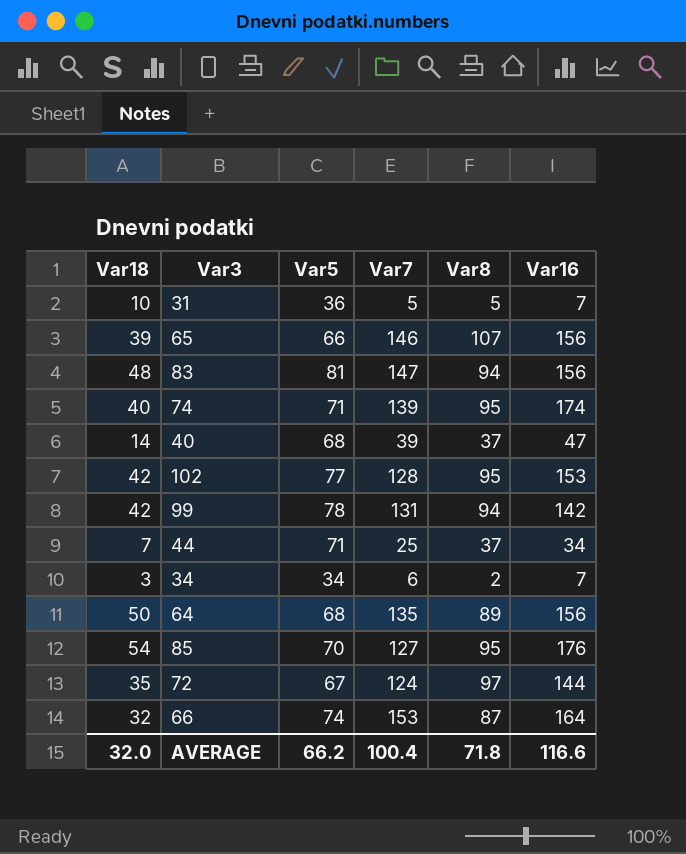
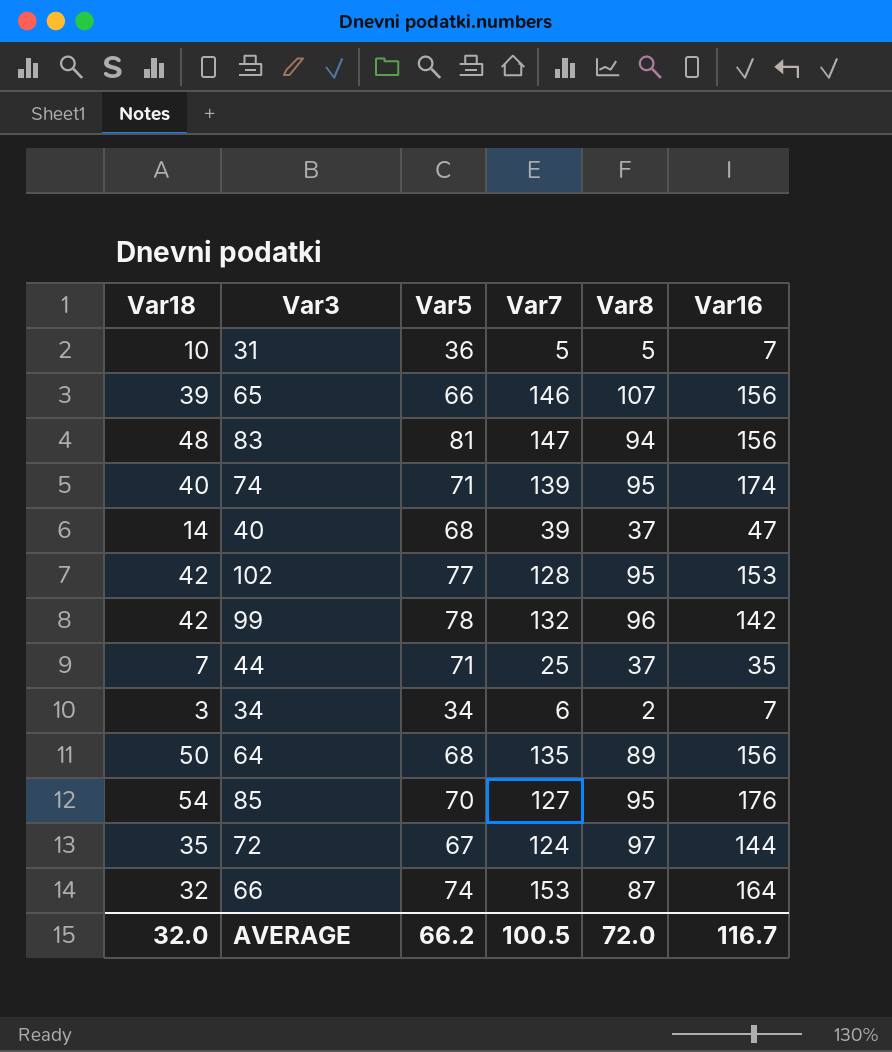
99 | Var7: 131 -> 132
99 | Var8: 94 -> 96
44 | Var16: 34 -> 35
AVERAGE | Var7: 100.4 -> 100.5
AVERAGE | Var8: 71.8 -> 72.0
AVERAGE | Var16: 116.6 -> 116.7

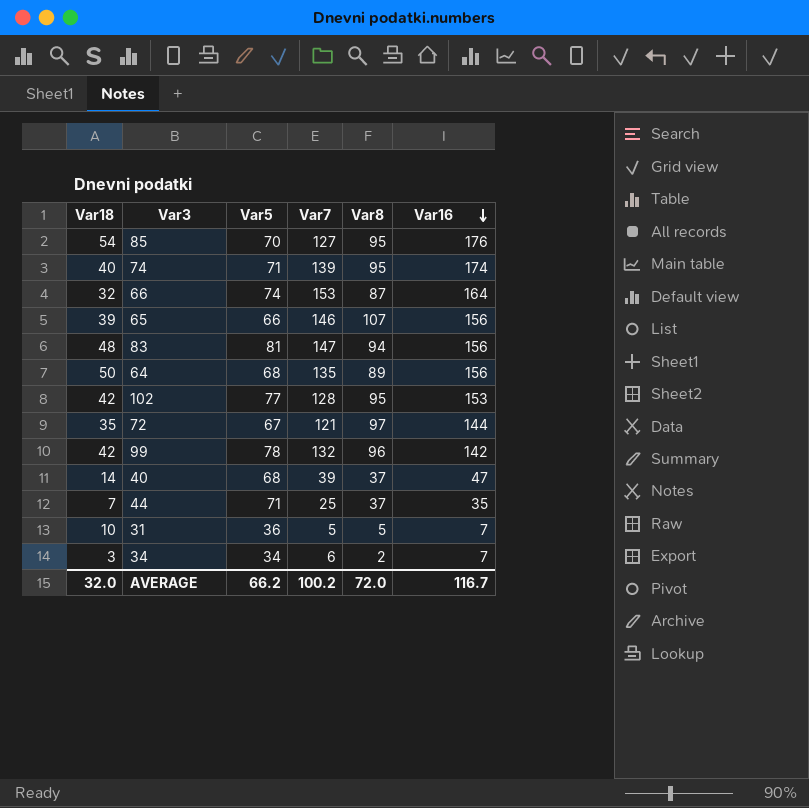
row order: none -> Var16 descending
72 | Var7: 124 -> 121
AVERAGE | Var7: 100.5 -> 100.2

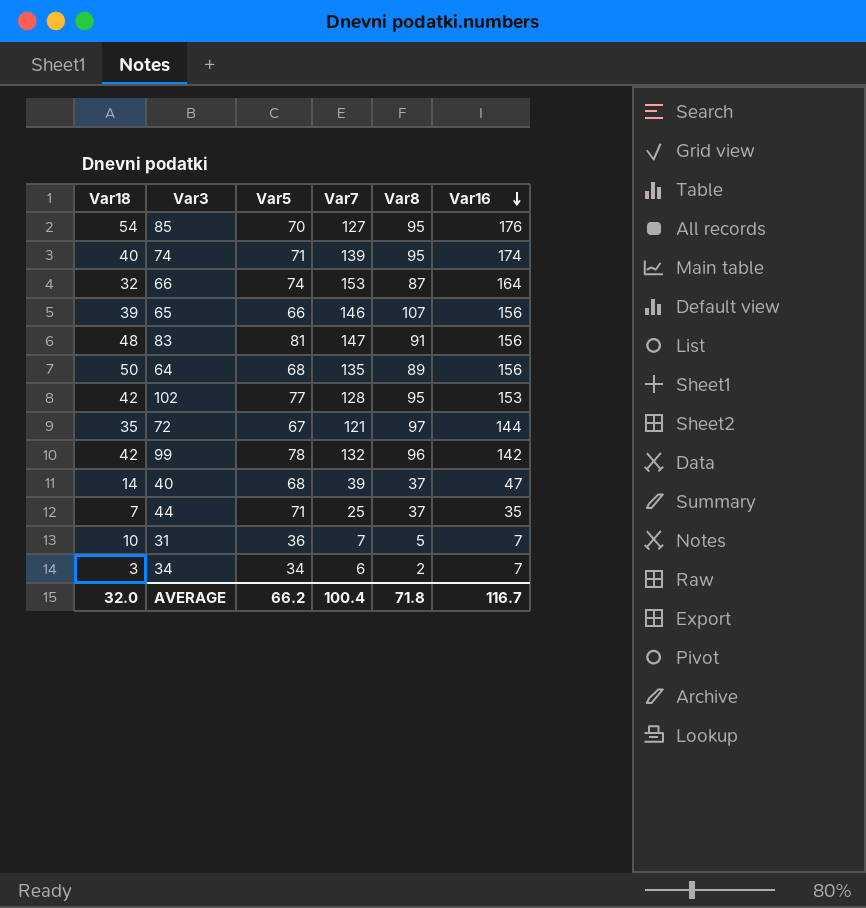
83 | Var8: 94 -> 91
31 | Var7: 5 -> 7
AVERAGE | Var7: 100.2 -> 100.4
AVERAGE | Var8: 72.0 -> 71.8

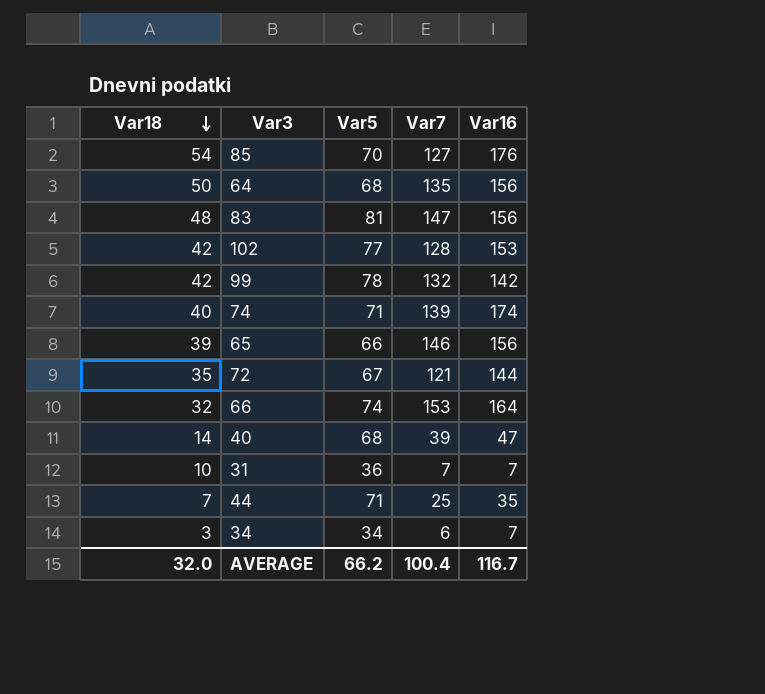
row order: Var16 descending -> Var18 descending
column Var8 | position: 5 -> none

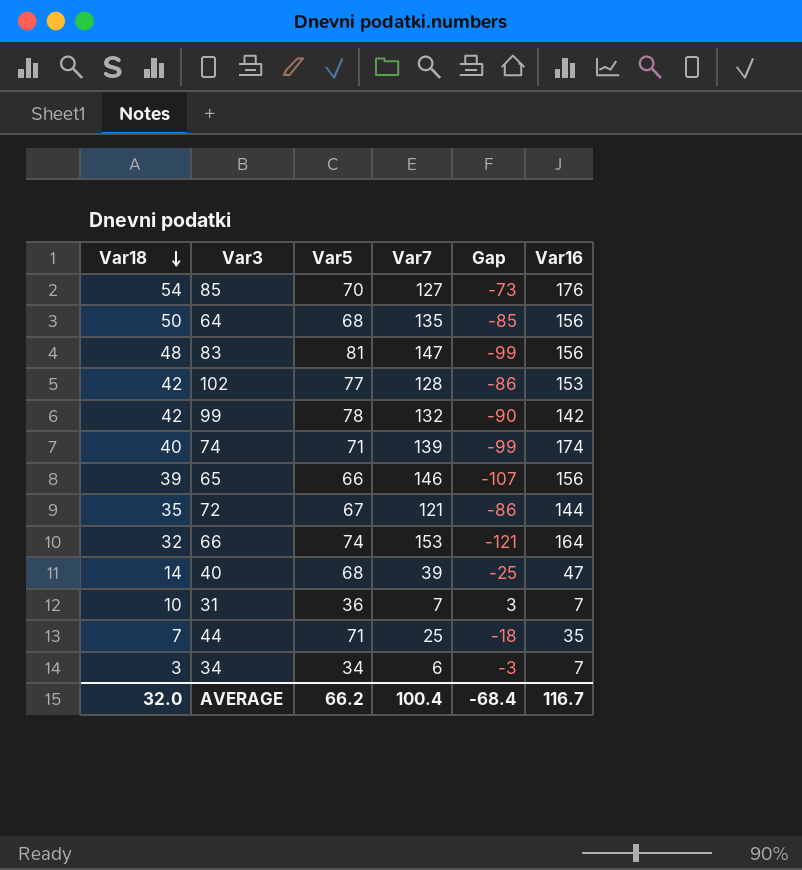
column Gap | formula: none -> [Var18] - [Var7]

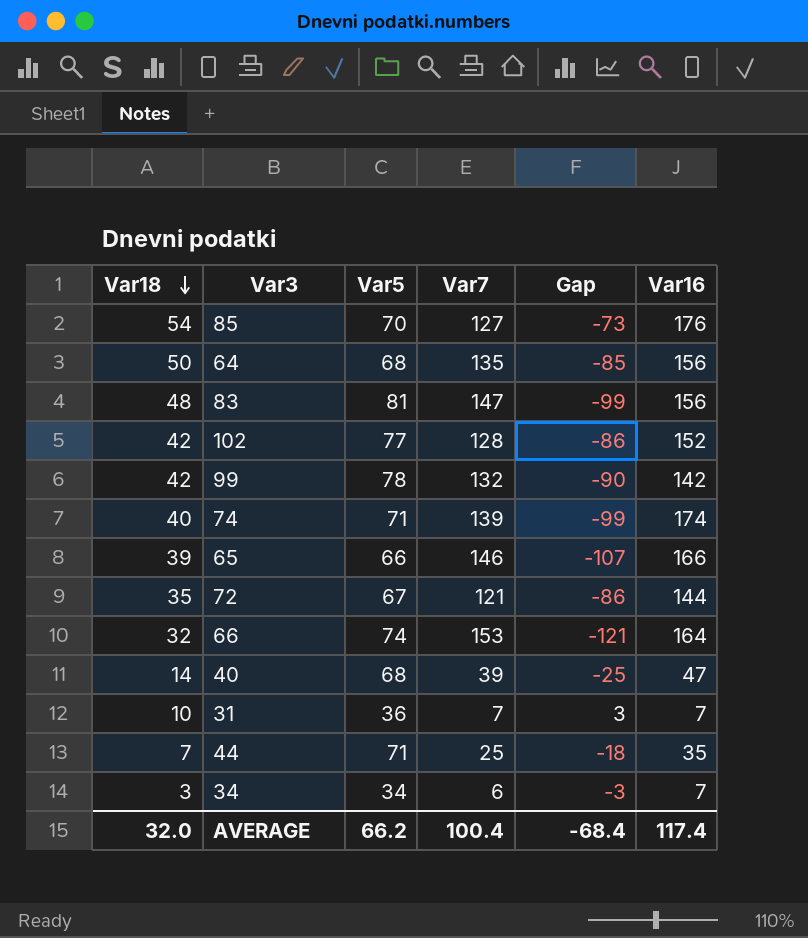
102 | Var16: 153 -> 152
65 | Var16: 156 -> 166
AVERAGE | Var16: 116.7 -> 117.4

